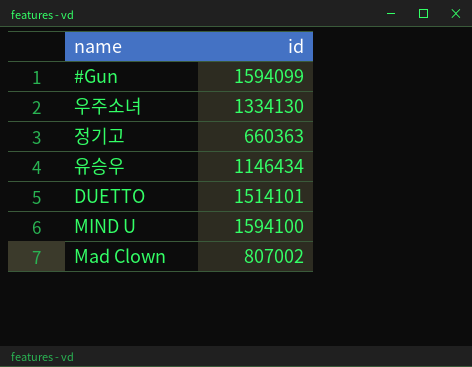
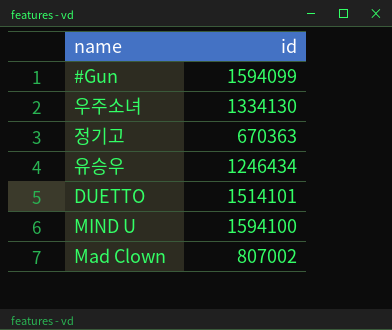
정기고 | id: 660363 -> 670363
유승우 | id: 1146434 -> 1246434

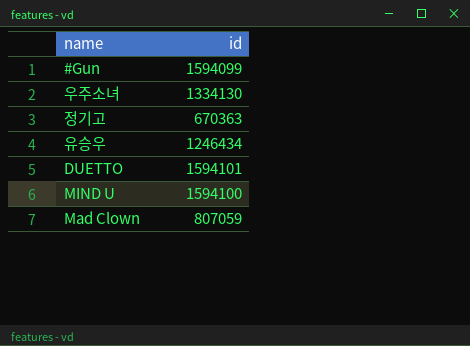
DUETTO | id: 1514101 -> 1594101
Mad Clown | id: 807002 -> 807059

